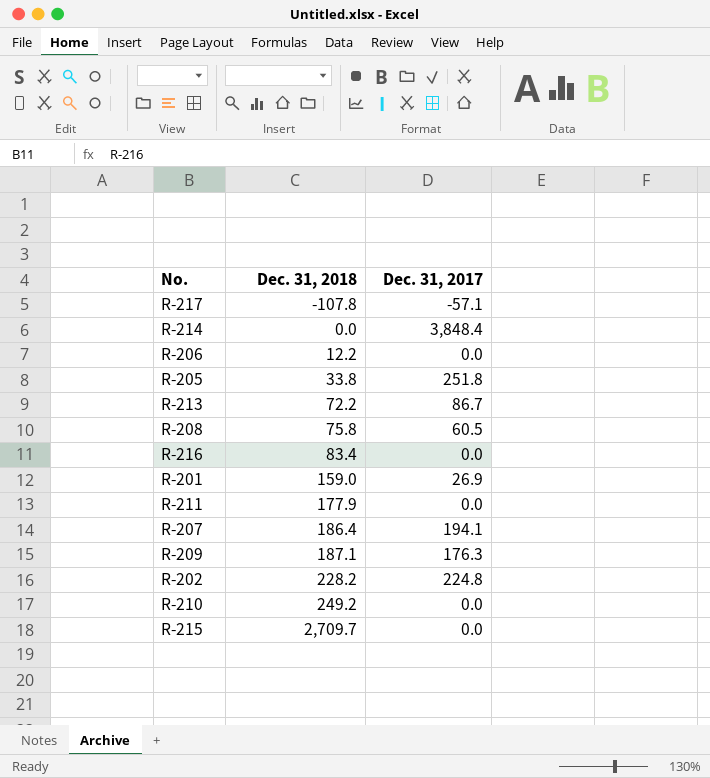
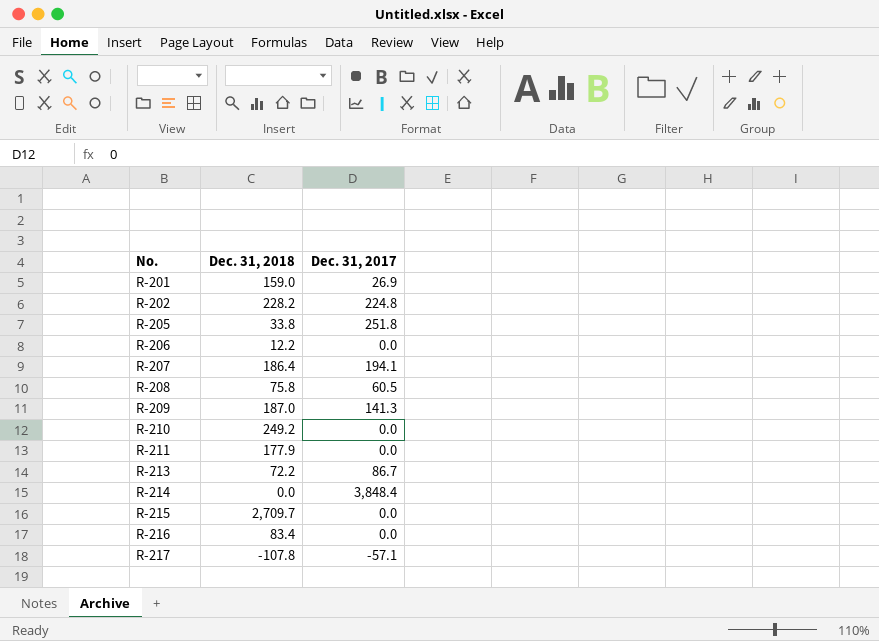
row order: Dec. 31, 2018 ascending -> No. ascending
R-209 | Dec. 31, 2018: 187.1 -> 187.0
R-209 | Dec. 31, 2017: 176.3 -> 141.3

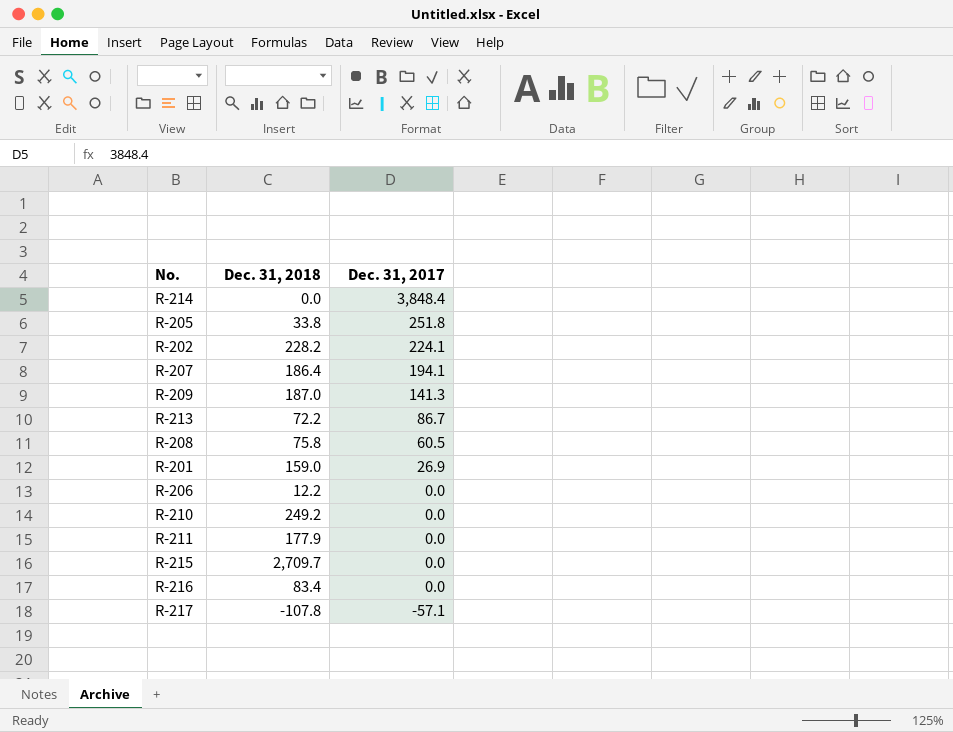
row order: No. ascending -> Dec. 31, 2017 descending
R-202 | Dec. 31, 2017: 224.8 -> 224.1

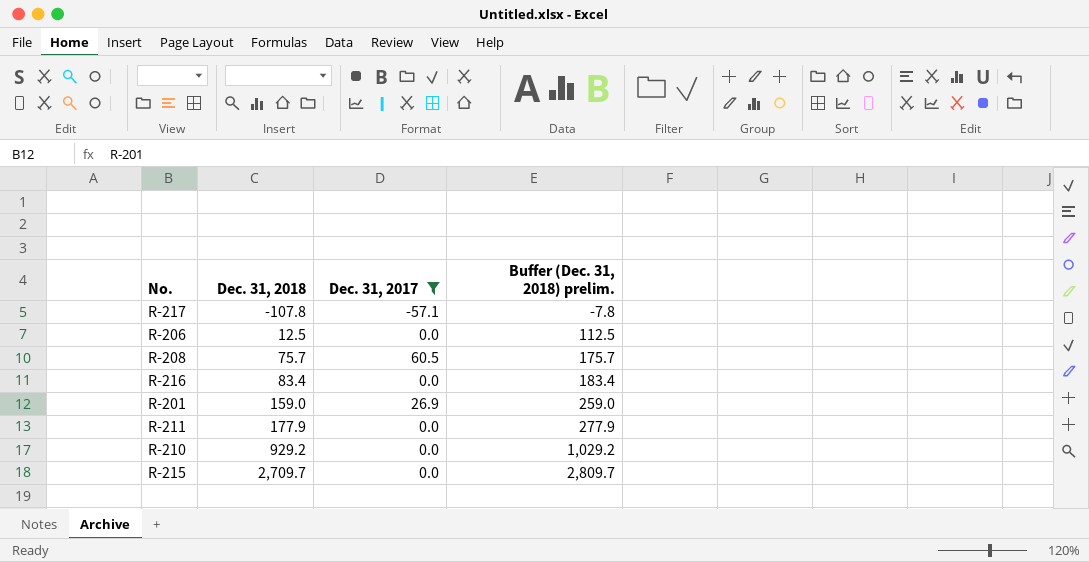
filter: none -> Dec. 31, 2017 <= 60.5
row order: Dec. 31, 2017 descending -> Dec. 31, 2018 ascending
column Buffer (Dec. 31, 2018) prelim. | formula: none -> [Dec. 31, 2018] + 100
R-206 | Dec. 31, 2018: 12.2 -> 12.5
R-208 | Dec. 31, 2018: 75.8 -> 75.7
R-210 | Dec. 31, 2018: 249.2 -> 929.2

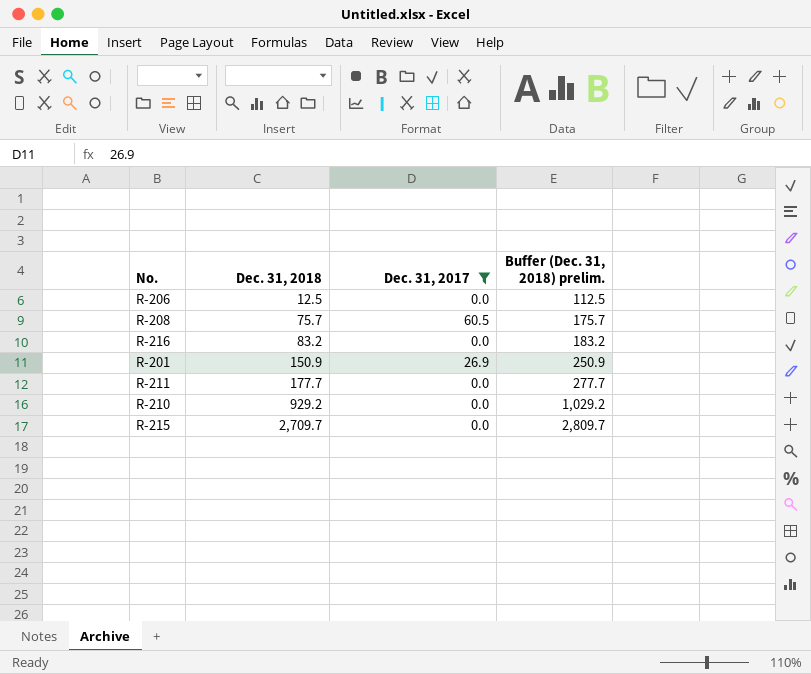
row R-217: -107.8 | -57.1 | -7.8 -> none
R-216 | Dec. 31, 2018: 83.4 -> 83.2
R-216 | Buffer (Dec. 31, 2018) prelim.: 183.4 -> 183.2
R-201 | Dec. 31, 2018: 159.0 -> 150.9
R-201 | Buffer (Dec. 31, 2018) prelim.: 259.0 -> 250.9
R-211 | Dec. 31, 2018: 177.9 -> 177.7
R-211 | Buffer (Dec. 31, 2018) prelim.: 277.9 -> 277.7

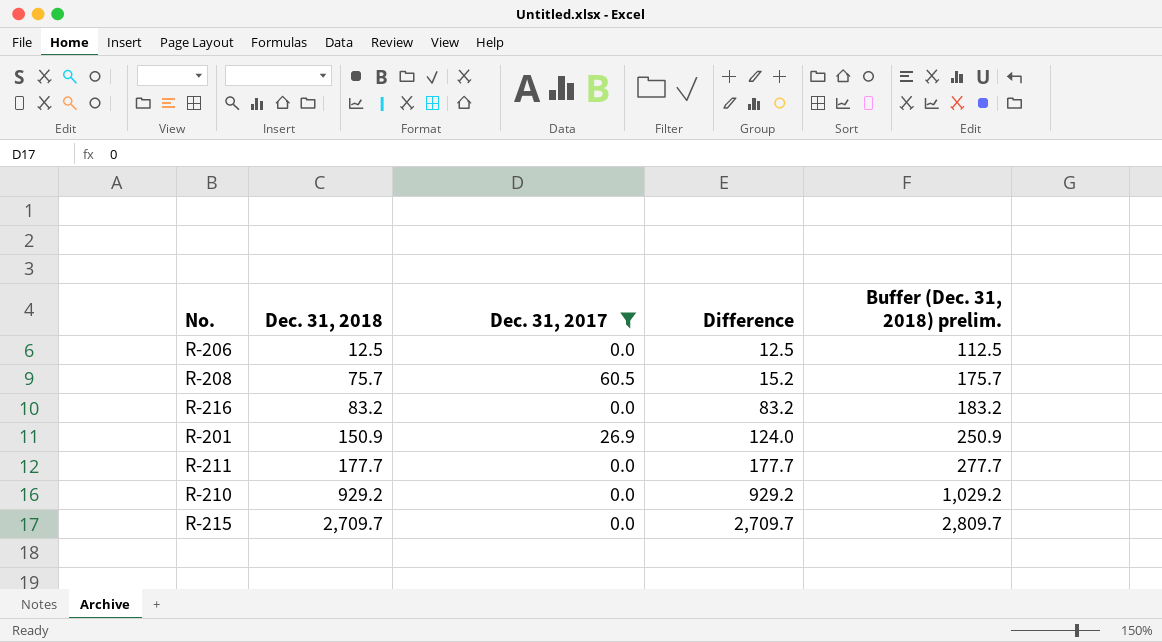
column Difference | formula: none -> [Dec. 31, 2018] - [Dec. 31, 2017]

